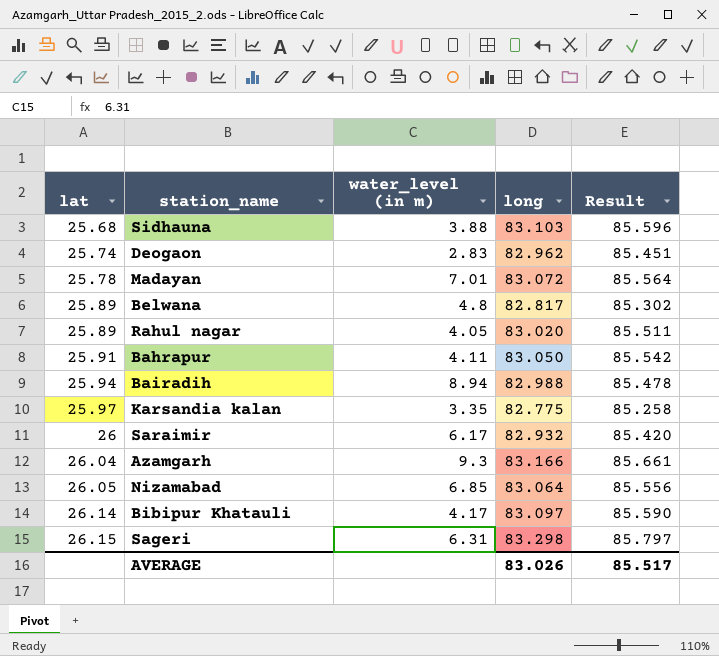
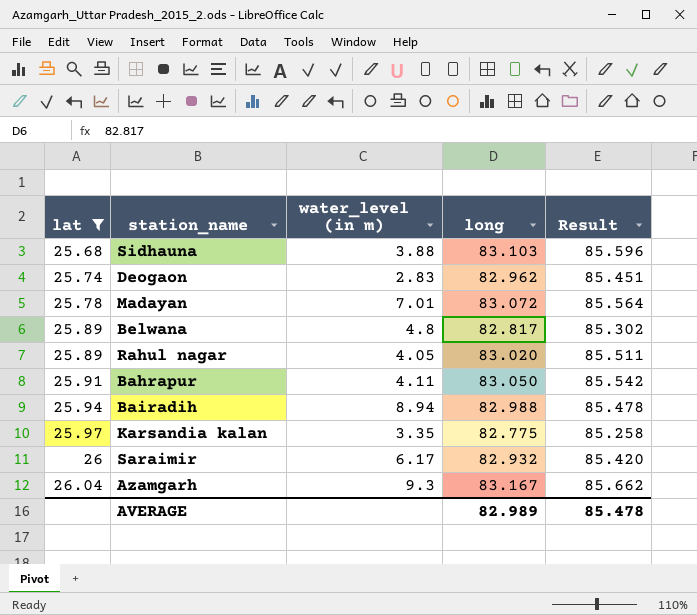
filter: none -> lat <= 26.04
Azamgarh | long: 83.166 -> 83.167
Azamgarh | Result: 85.661 -> 85.662
AVERAGE | long: 83.026 -> 82.989
AVERAGE | Result: 85.517 -> 85.478

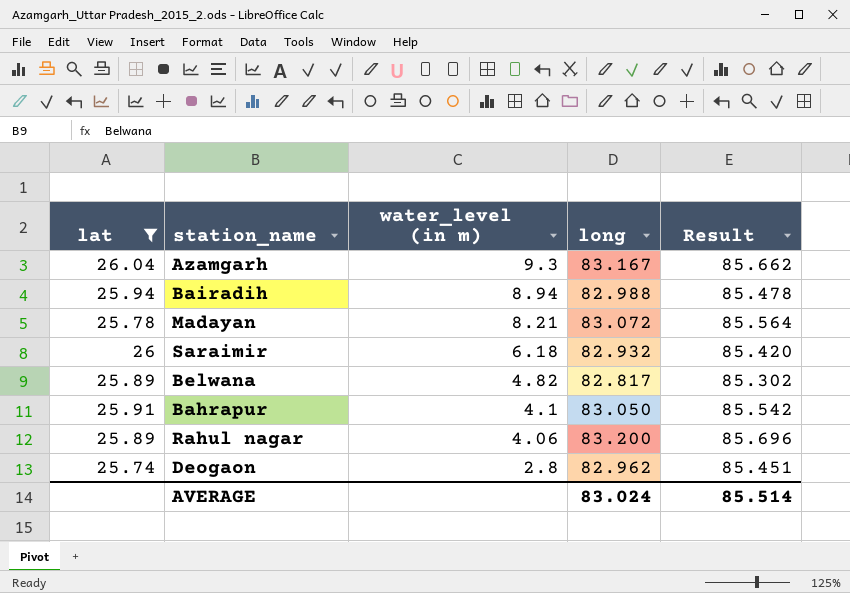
row order: lat ascending -> water_level (in m) descending
row Sidhauna: 25.68 | 3.88 | 83.103 | 85.596 -> none
row Karsandia kalan: 25.97 | 3.35 | 82.775 | 85.258 -> none
Madayan | water_level (in m): 7.01 -> 8.21
Saraimir | water_level (in m): 6.17 -> 6.18
Belwana | water_level (in m): 4.8 -> 4.82
Bahrapur | water_level (in m): 4.11 -> 4.1
Rahul nagar | water_level (in m): 4.05 -> 4.06
Rahul nagar | long: 83.020 -> 83.200
Rahul nagar | Result: 85.511 -> 85.696
Deogaon | water_level (in m): 2.83 -> 2.8
AVERAGE | long: 82.989 -> 83.024
AVERAGE | Result: 85.478 -> 85.514

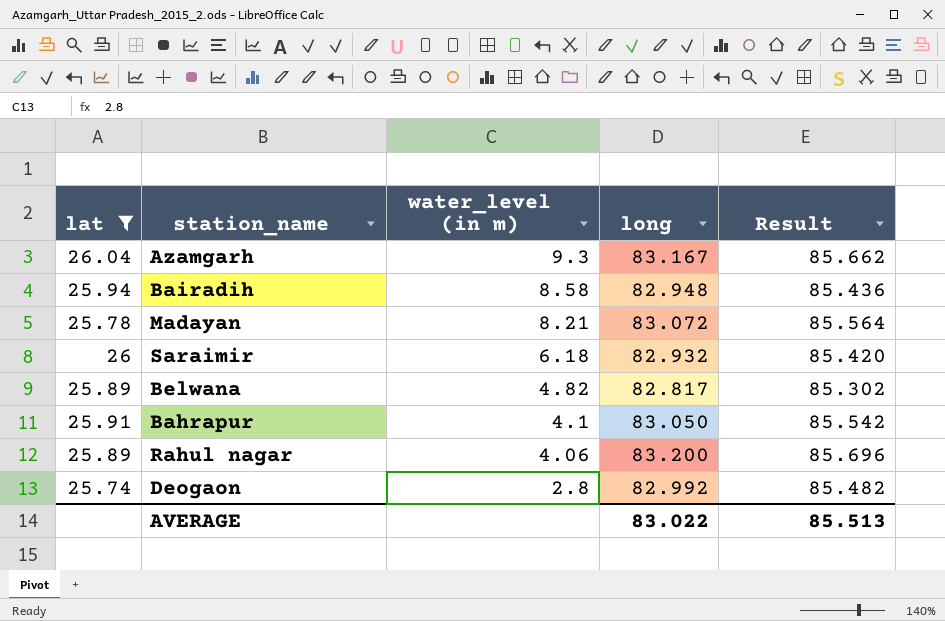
Bairadih | water_level (in m): 8.94 -> 8.58
Bairadih | long: 82.988 -> 82.948
Bairadih | Result: 85.478 -> 85.436
Deogaon | long: 82.962 -> 82.992
Deogaon | Result: 85.451 -> 85.482
AVERAGE | long: 83.024 -> 83.022
AVERAGE | Result: 85.514 -> 85.513

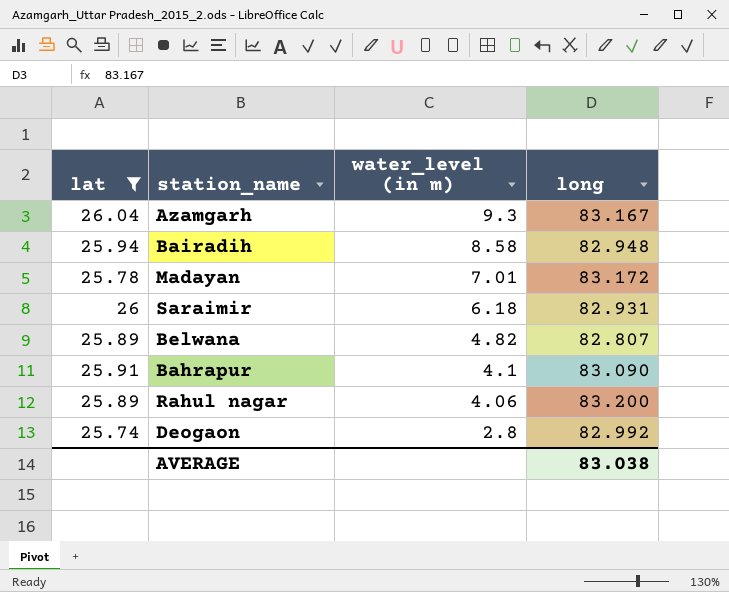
column Result | formula: [long] * 1.03 -> none
Madayan | water_level (in m): 8.21 -> 7.01
Madayan | long: 83.072 -> 83.172
Saraimir | long: 82.932 -> 82.931
Belwana | long: 82.817 -> 82.807
Bahrapur | long: 83.050 -> 83.090
AVERAGE | long: 83.022 -> 83.038

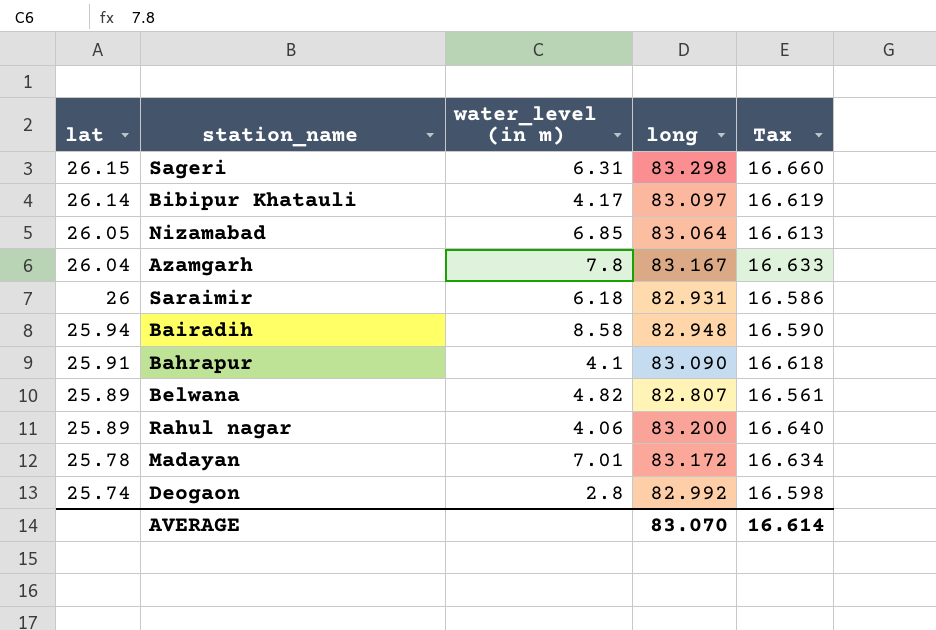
filter: lat <= 26.04 -> none
row order: water_level (in m) descending -> lat descending
column Tax | formula: none -> [long] * 0.2
Azamgarh | water_level (in m): 9.3 -> 7.8
AVERAGE | long: 83.038 -> 83.070

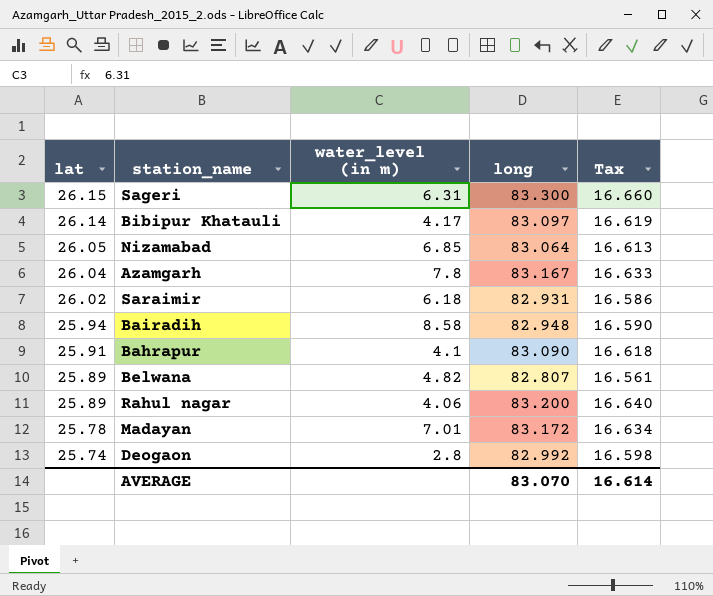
Sageri | long: 83.298 -> 83.300
Saraimir | lat: 26 -> 26.02

